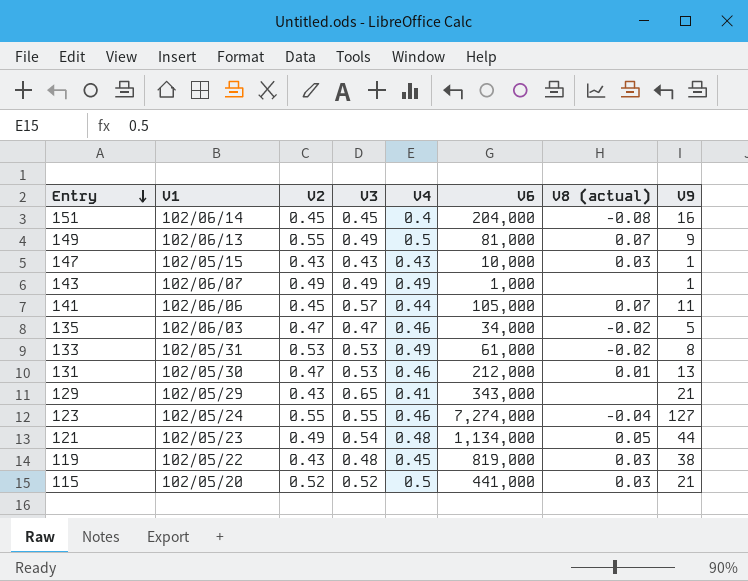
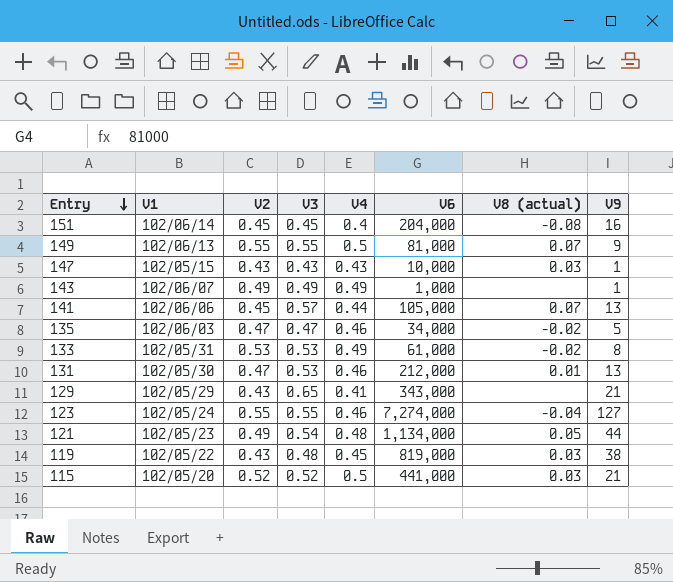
149 | V3: 0.49 -> 0.55
141 | V9: 11 -> 13

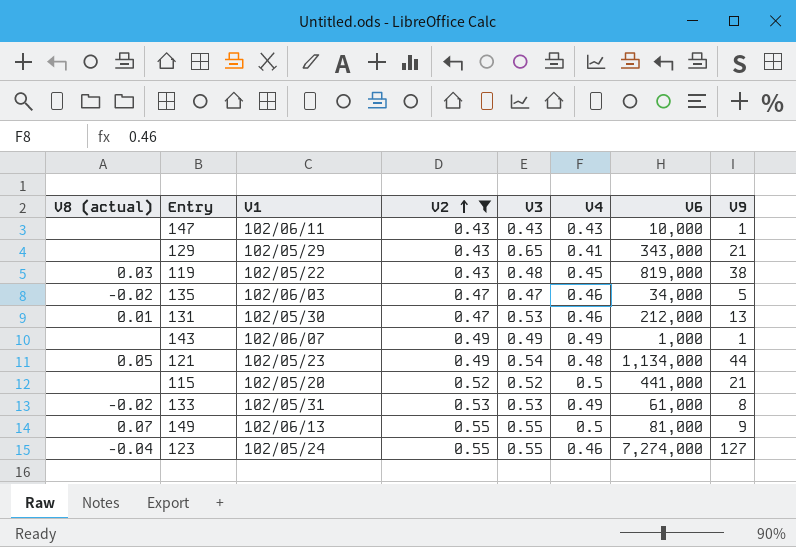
filter: none -> V2 != 0.45
row order: Entry descending -> V2 ascending
column V8 (actual) | position: 7 -> 1
147 | V8 (actual): 0.03 -> none
147 | V1: 102/05/15 -> 102/06/11
115 | V8 (actual): 0.03 -> none

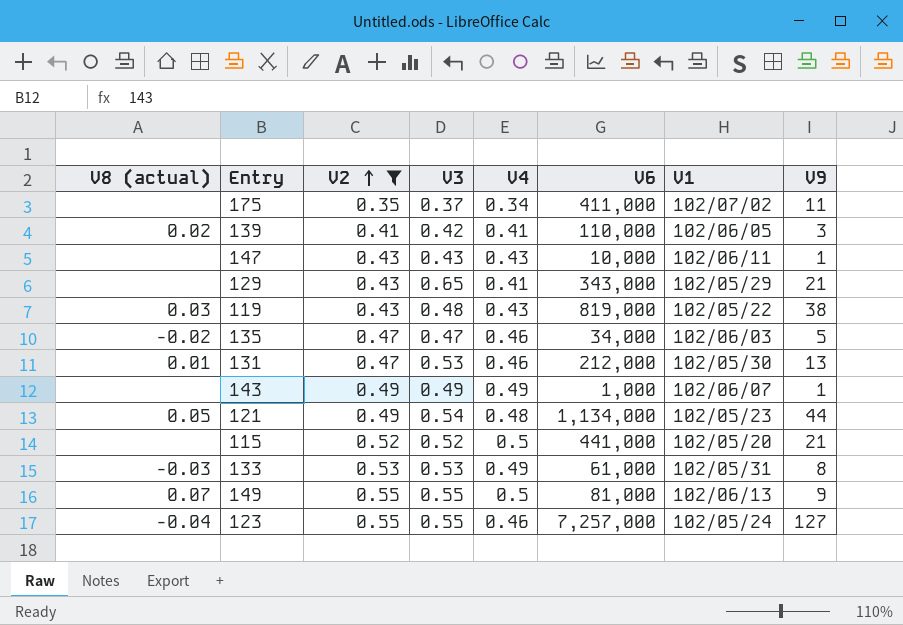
column V1 | position: 3 -> 7
row 175: none -> none | 0.35 | 0.37 | 0.34 | 411,000 | 102/07/02 | 11
row 139: none -> 0.02 | 0.41 | 0.42 | 0.41 | 110,000 | 102/06/05 | 3
119 | V4: 0.45 -> 0.43
133 | V8 (actual): -0.02 -> -0.03
123 | V6: 7,274,000 -> 7,257,000

